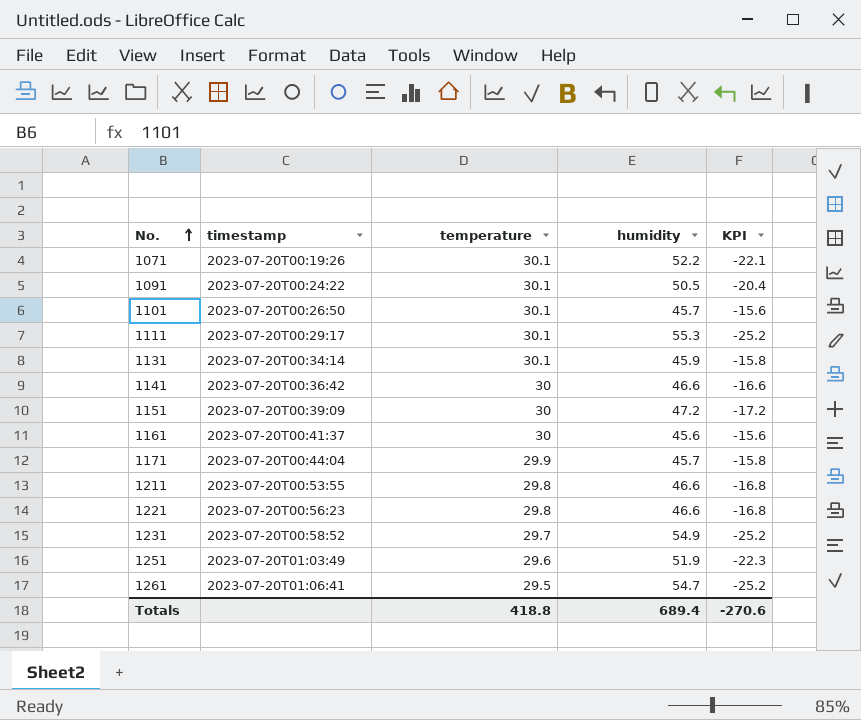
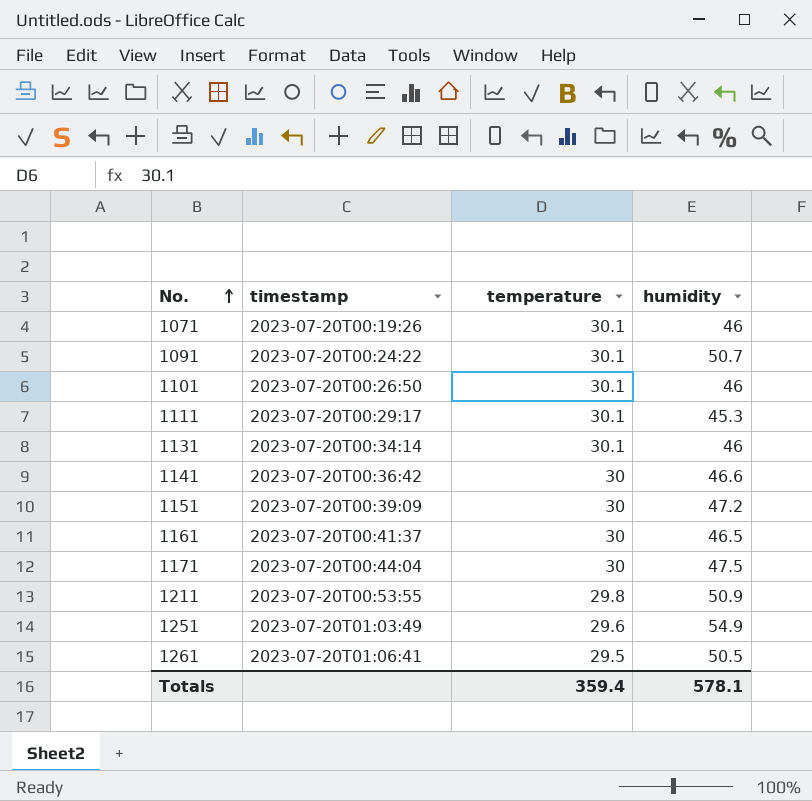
column KPI | formula: [temperature] - [humidity] -> none
row 1221: 2023-07-20T00:56:23 | 29.8 | 46.6 | -16.8 -> none
row 1231: 2023-07-20T00:58:52 | 29.7 | 54.9 | -25.2 -> none
1071 | humidity: 52.2 -> 46
1091 | humidity: 50.5 -> 50.7
1101 | humidity: 45.7 -> 46
1111 | humidity: 55.3 -> 45.3
1131 | humidity: 45.9 -> 46
1161 | humidity: 45.6 -> 46.5
1171 | temperature: 29.9 -> 30
1171 | humidity: 45.7 -> 47.5
1211 | humidity: 46.6 -> 50.9
1251 | humidity: 51.9 -> 54.9
1261 | humidity: 54.7 -> 50.5
Totals | temperature: 418.8 -> 359.4
Totals | humidity: 689.4 -> 578.1

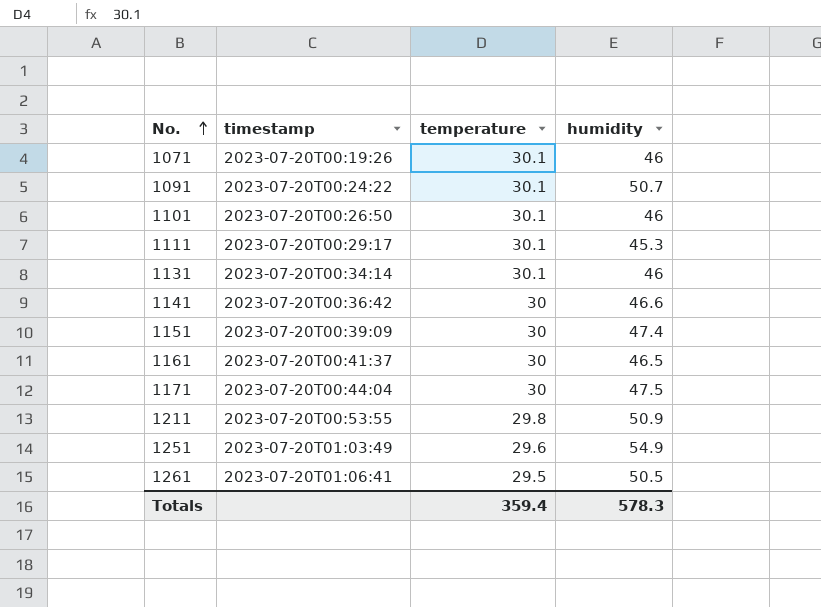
1151 | humidity: 47.2 -> 47.4
Totals | humidity: 578.1 -> 578.3

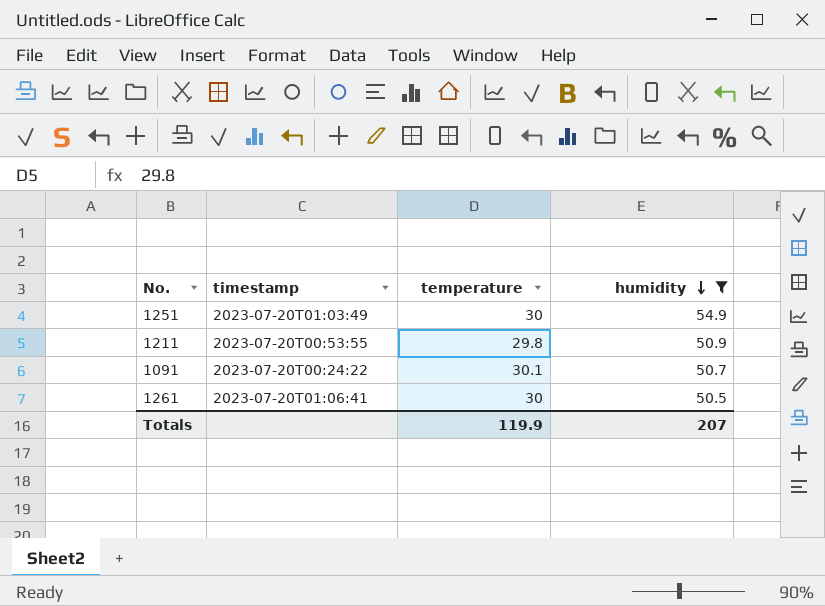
filter: none -> humidity >= 50.5
row order: No. ascending -> humidity descending
1251 | temperature: 29.6 -> 30
1261 | temperature: 29.5 -> 30
Totals | temperature: 359.4 -> 119.9
Totals | humidity: 578.3 -> 207

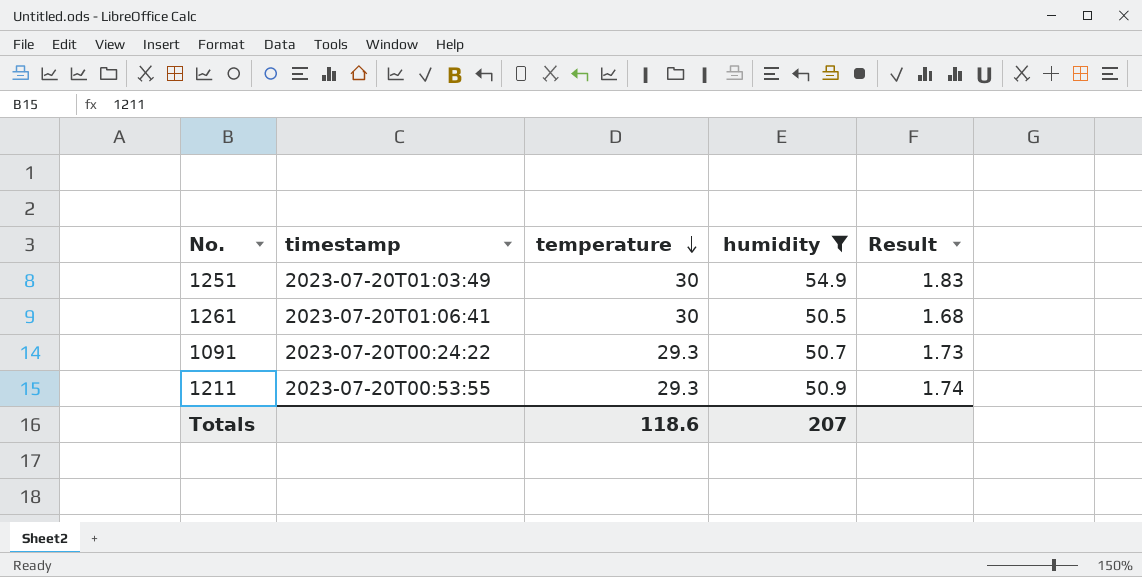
row order: humidity descending -> temperature descending
column Result | formula: none -> [humidity] / [temperature]
1091 | temperature: 30.1 -> 29.3
1211 | temperature: 29.8 -> 29.3
Totals | temperature: 119.9 -> 118.6

